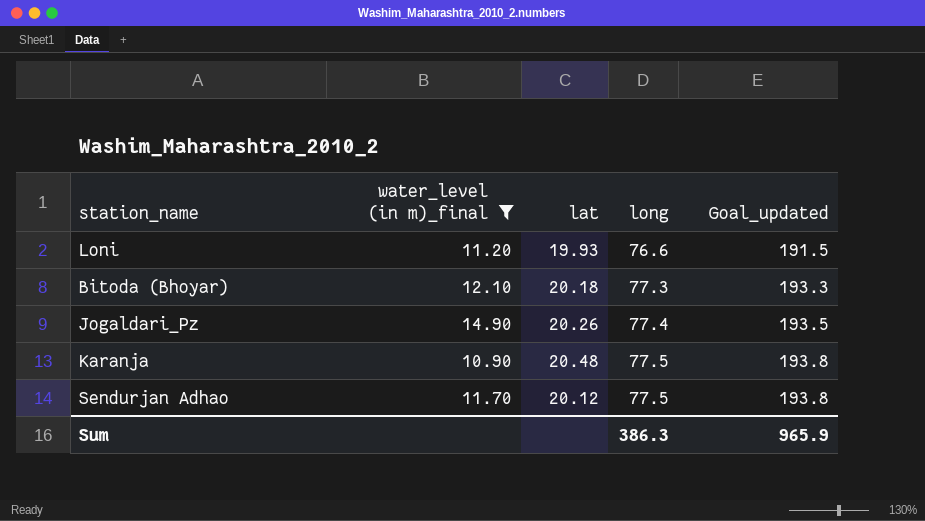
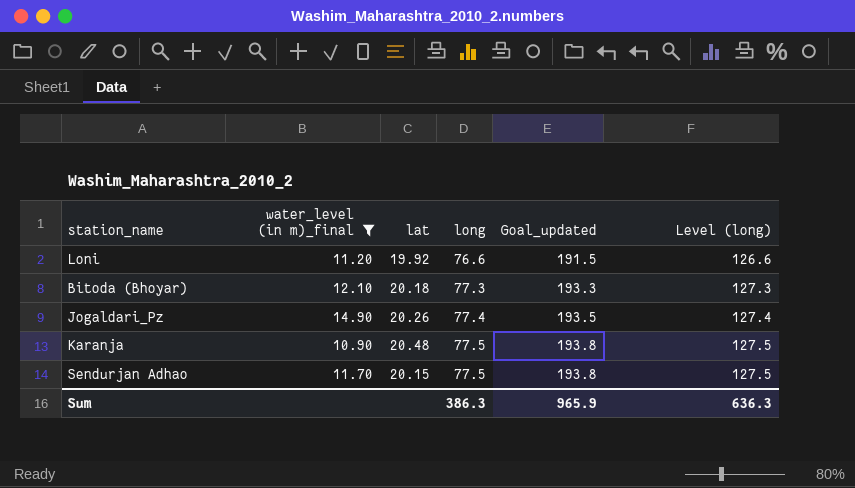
column Level (long) | formula: none -> [long] + 50
Loni | lat: 19.93 -> 19.92
Sendurjan Adhao | lat: 20.12 -> 20.15

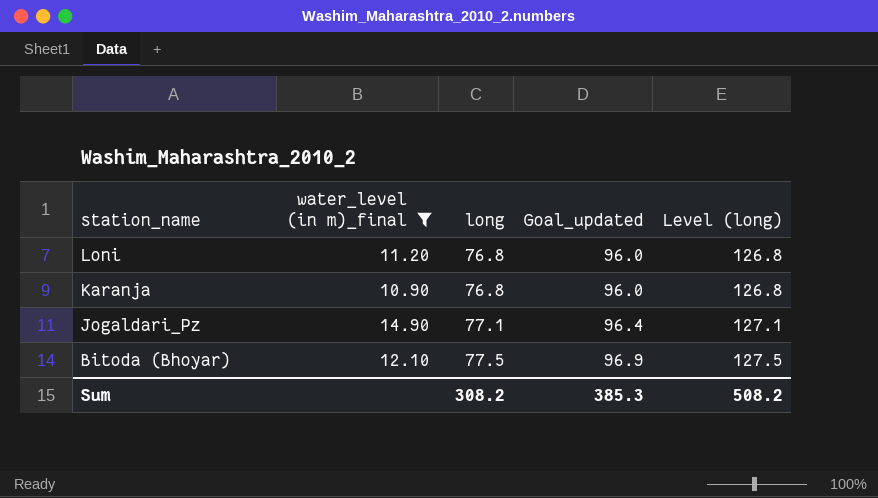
row order: long ascending -> station_name descending
column lat | position: 3 -> none
column Goal_updated | formula: [long] * 2.5 -> [long] * 1.25
row Sendurjan Adhao: 11.70 | 20.15 | 77.5 | 193.8 | 127.5 -> none
Loni | long: 76.6 -> 76.8
Loni | Level (long): 126.6 -> 126.8
Karanja | long: 77.5 -> 76.8
Karanja | Level (long): 127.5 -> 126.8
Jogaldari_Pz | long: 77.4 -> 77.1
Jogaldari_Pz | Level (long): 127.4 -> 127.1
Bitoda (Bhoyar) | long: 77.3 -> 77.5
Bitoda (Bhoyar) | Level (long): 127.3 -> 127.5
Sum | long: 386.3 -> 308.2
Sum | Goal_updated: 965.9 -> 385.3
Sum | Level (long): 636.3 -> 508.2

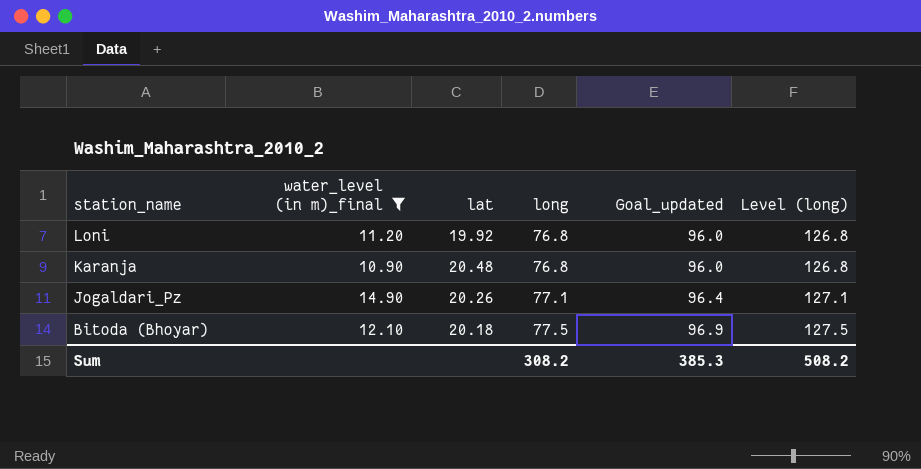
column lat | position: none -> 3

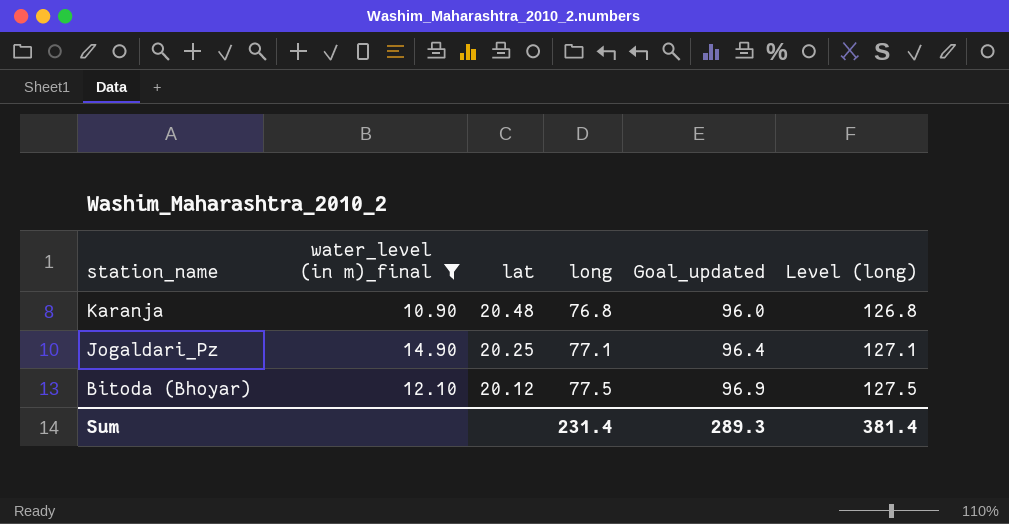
row Loni: 11.20 | 19.92 | 76.8 | 96.0 | 126.8 -> none
Jogaldari_Pz | lat: 20.26 -> 20.25
Bitoda (Bhoyar) | lat: 20.18 -> 20.12
Sum | long: 308.2 -> 231.4
Sum | Goal_updated: 385.3 -> 289.3
Sum | Level (long): 508.2 -> 381.4

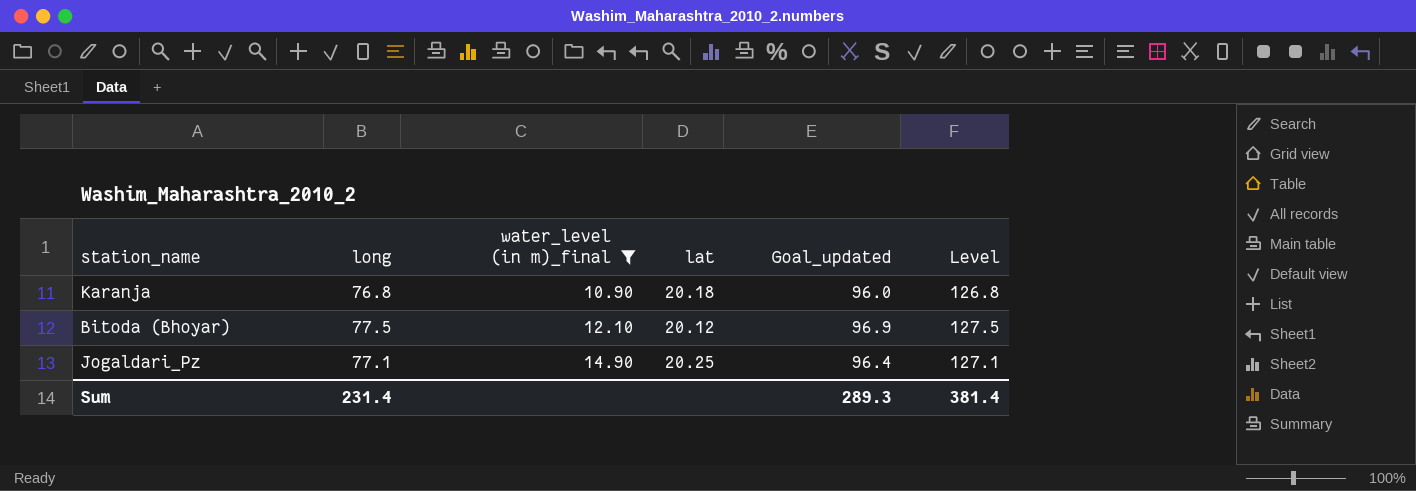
row order: station_name descending -> water_level (in m)_final ascending
column long | position: 4 -> 2
column name: Level (long) -> Level
Karanja | lat: 20.48 -> 20.18

